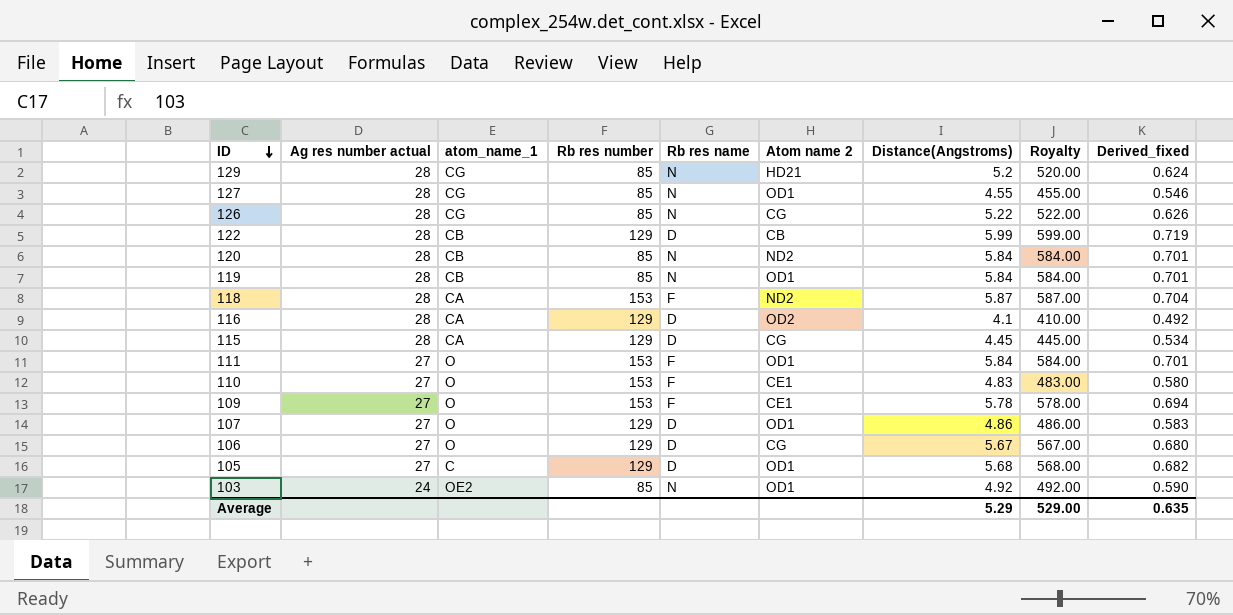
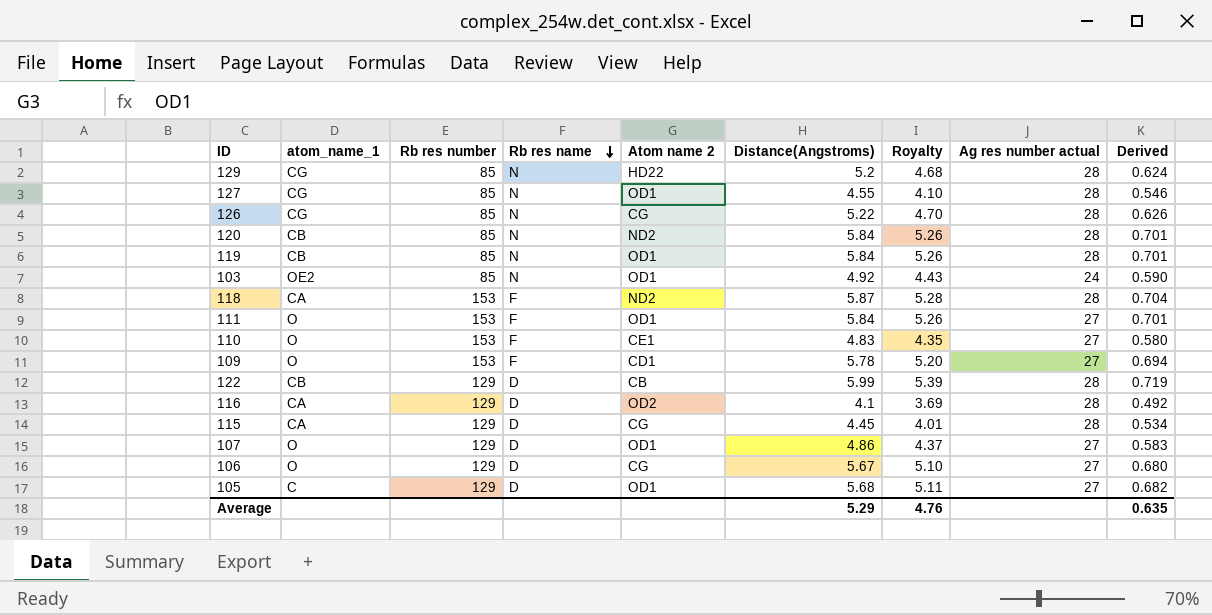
row order: ID descending -> Rb res name descending
column Royalty | formula: [Distance(Angstroms)] * 100 -> [Distance(Angstroms)] * 0.9
column Ag res number actual | position: 2 -> 8
column name: Derived_fixed -> Derived
129 | Atom name 2: HD21 -> HD22
109 | Atom name 2: CE1 -> CD1
Average | Royalty: 529.00 -> 4.76

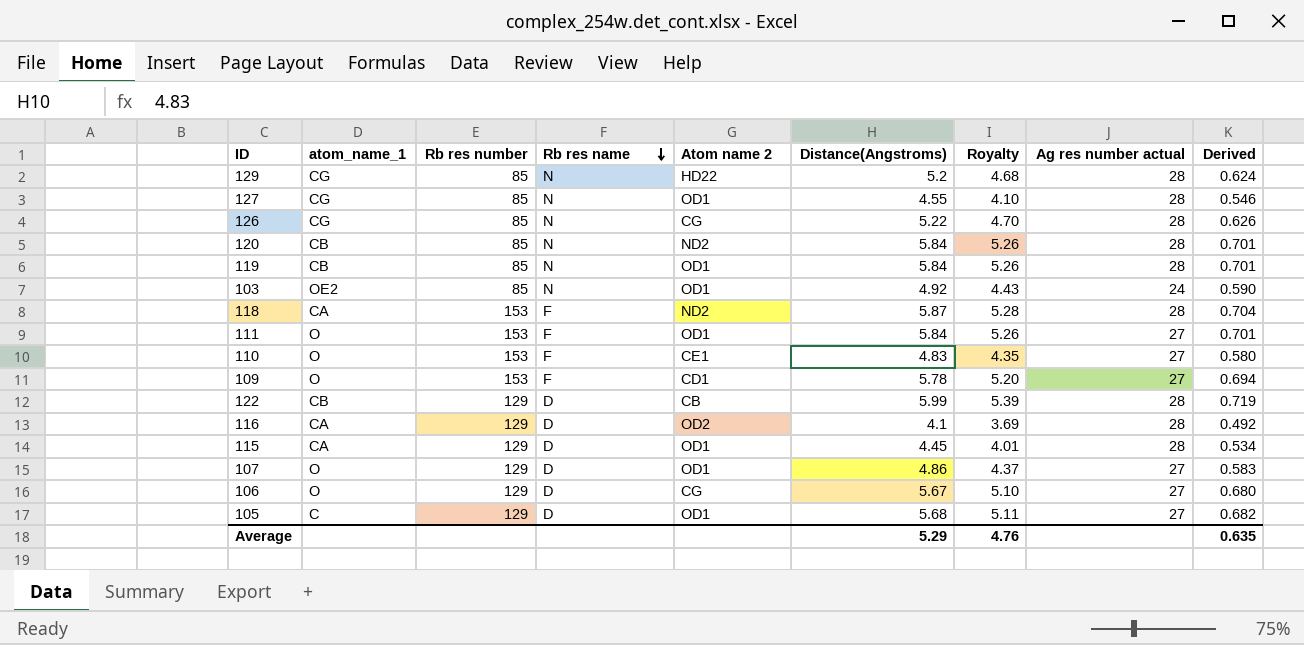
115 | Atom name 2: CG -> OD1

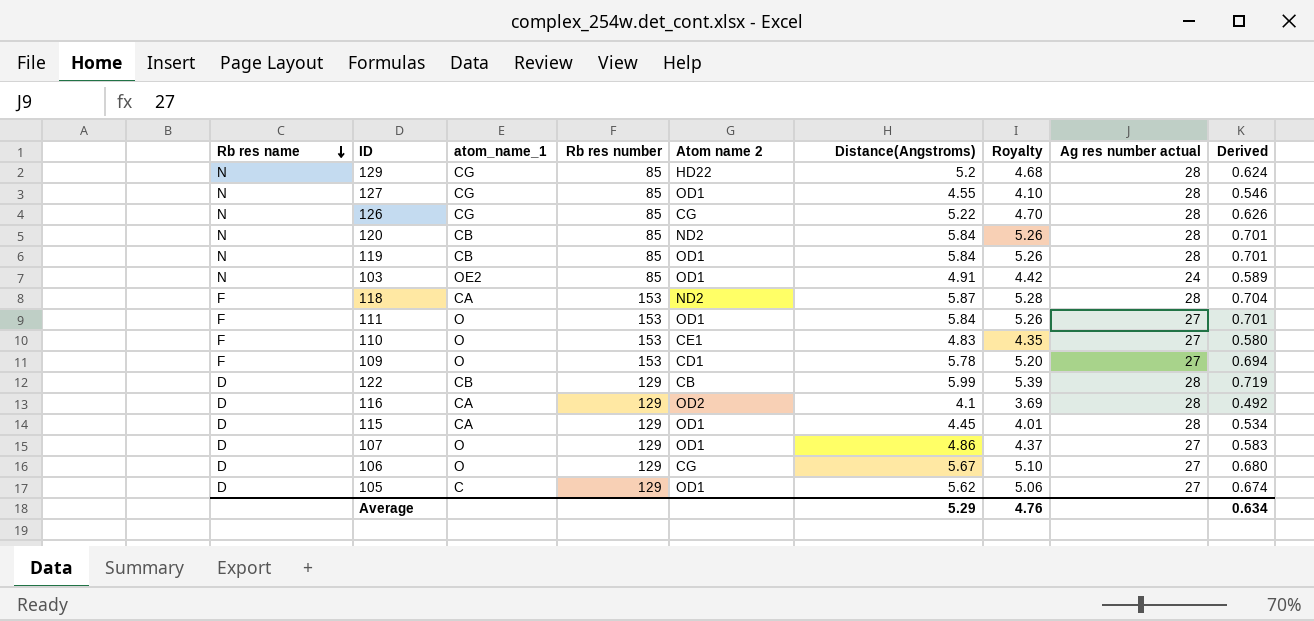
column Rb res name | position: 4 -> 1
103 | Distance(Angstroms): 4.92 -> 4.91
103 | Royalty: 4.43 -> 4.42
103 | Derived: 0.590 -> 0.589
105 | Distance(Angstroms): 5.68 -> 5.62
105 | Royalty: 5.11 -> 5.06
105 | Derived: 0.682 -> 0.674
Average | Derived: 0.635 -> 0.634

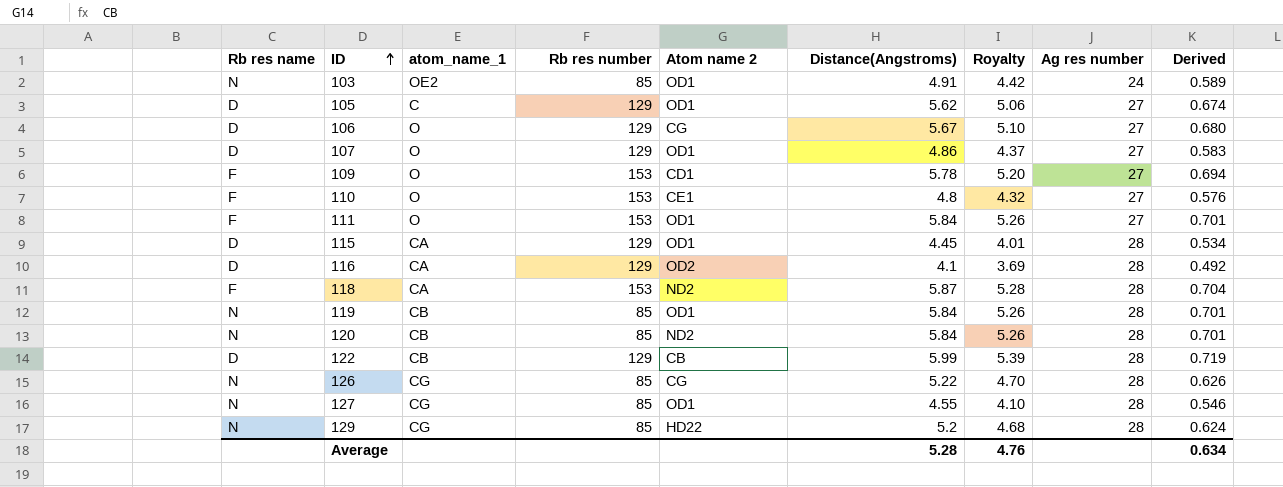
row order: Rb res name descending -> ID ascending
column name: Ag res number actual -> Ag res number
110 | Distance(Angstroms): 4.83 -> 4.8
110 | Royalty: 4.35 -> 4.32
110 | Derived: 0.580 -> 0.576
Average | Distance(Angstroms): 5.29 -> 5.28

